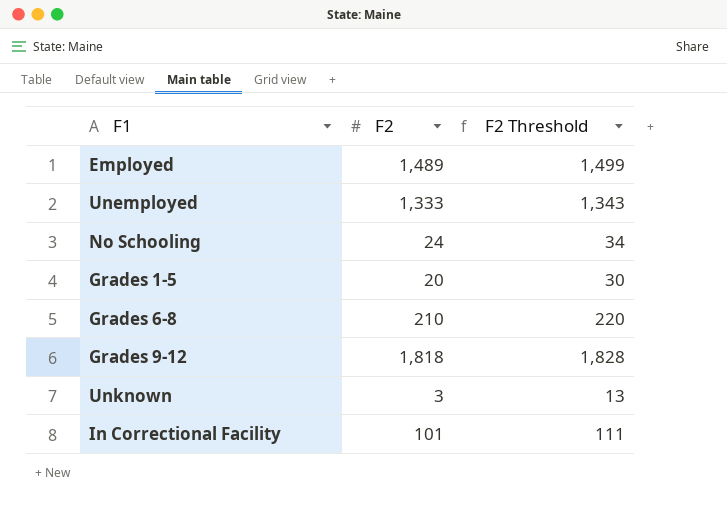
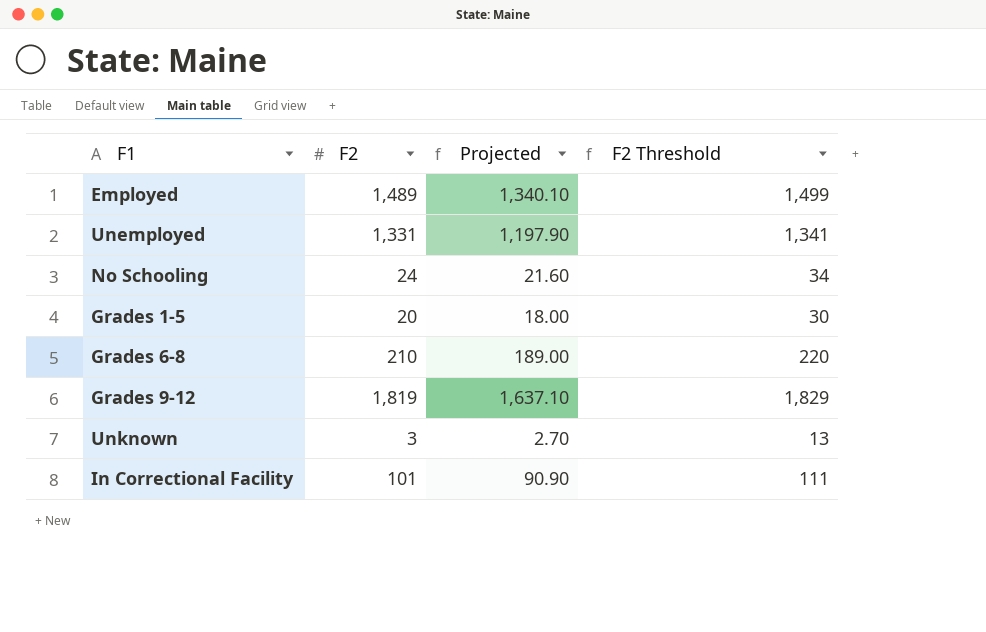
column Projected | formula: none -> [F2] * 0.9
Unemployed | F2: 1,333 -> 1,331
Unemployed | F2 Threshold: 1,343 -> 1,341
Grades 9-12 | F2: 1,818 -> 1,819
Grades 9-12 | F2 Threshold: 1,828 -> 1,829

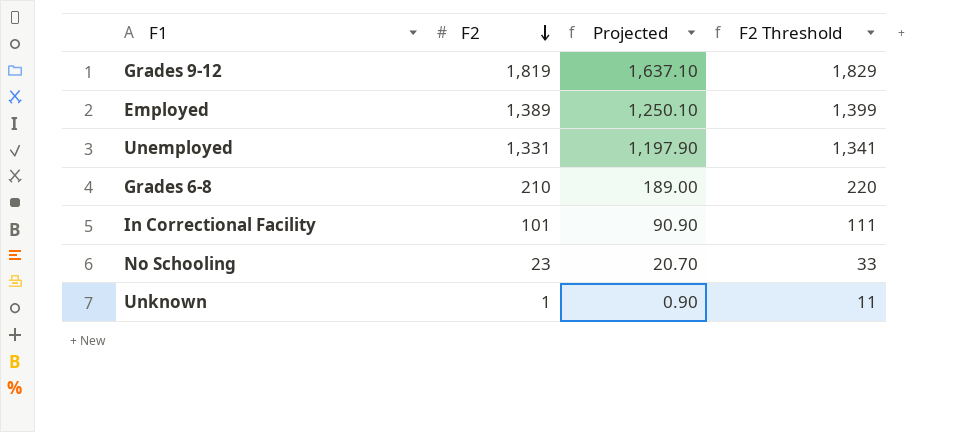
row order: none -> F2 descending
row Grades 1-5: 20 | 18.00 | 30 -> none
Employed | F2: 1,489 -> 1,389
Employed | Projected: 1,340.10 -> 1,250.10
Employed | F2 Threshold: 1,499 -> 1,399
No Schooling | F2: 24 -> 23
No Schooling | Projected: 21.60 -> 20.70
No Schooling | F2 Threshold: 34 -> 33
Unknown | F2: 3 -> 1
Unknown | Projected: 2.70 -> 0.90
Unknown | F2 Threshold: 13 -> 11

